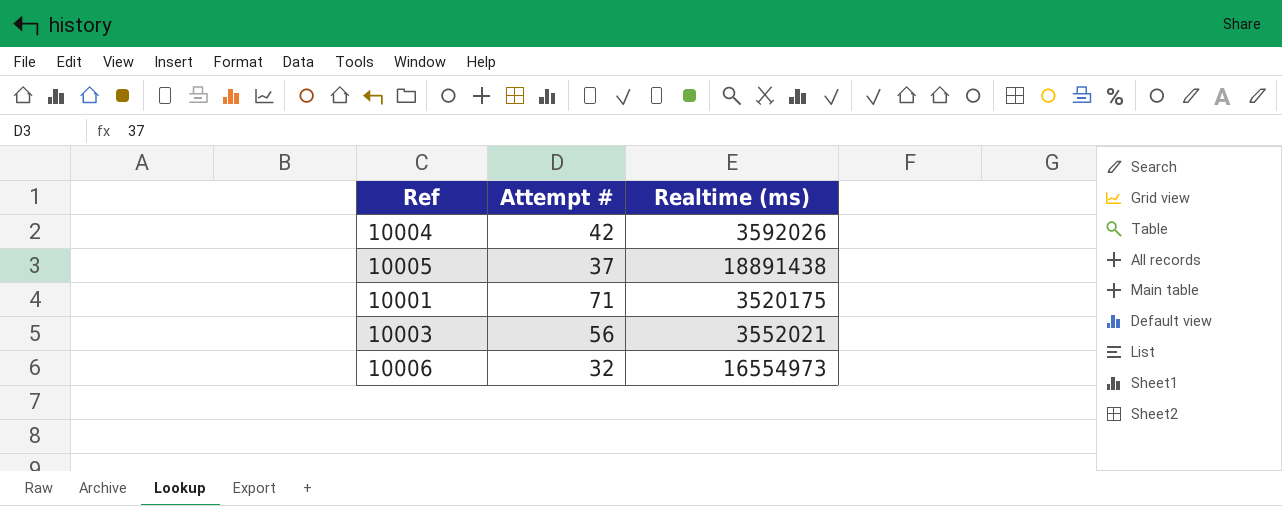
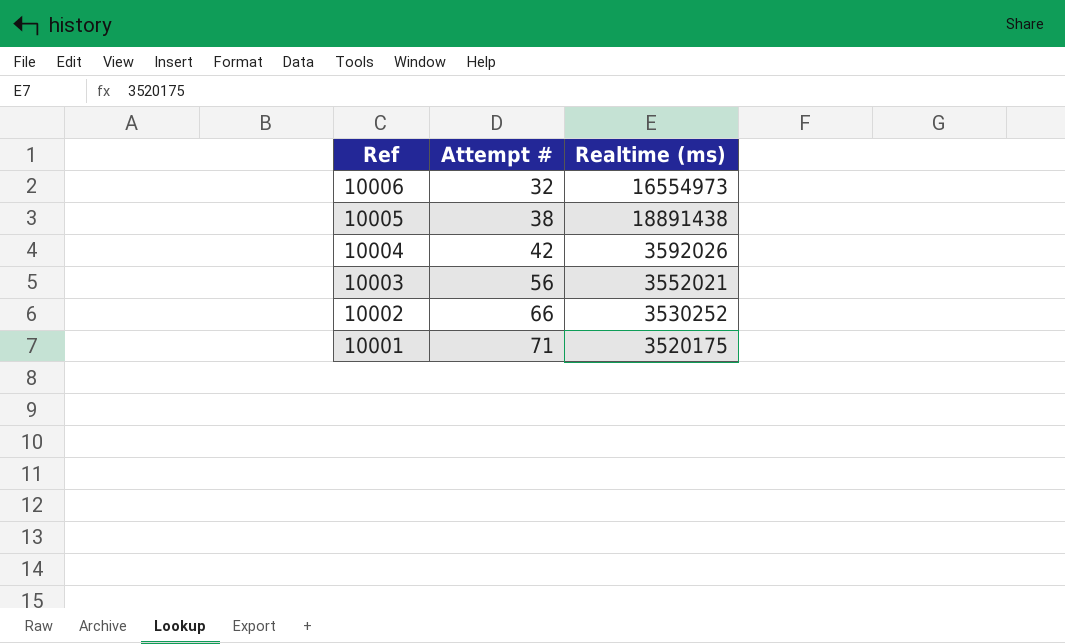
row order: none -> Ref descending
10005 | Attempt #: 37 -> 38
row 10002: none -> 66 | 3530252

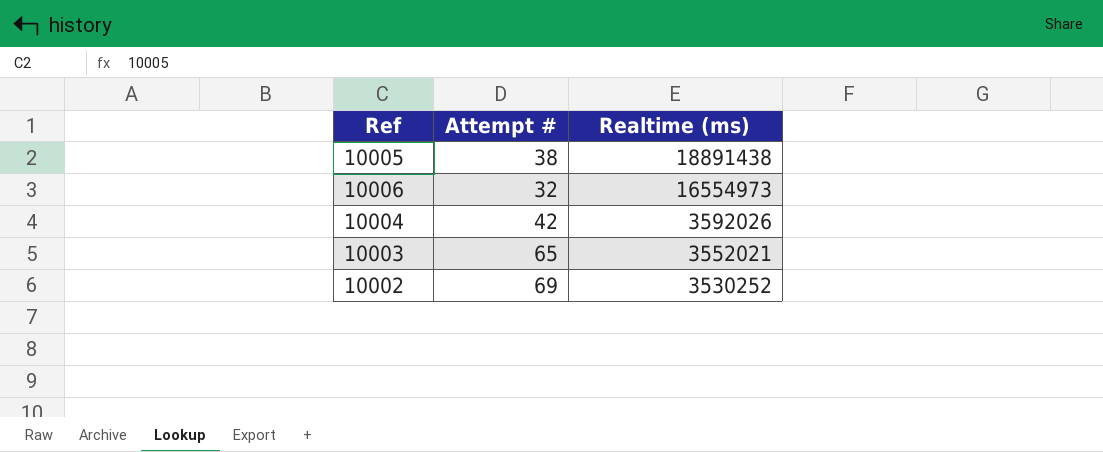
row order: Ref descending -> Realtime (ms) descending
row 10001: 71 | 3520175 -> none
10003 | Attempt #: 56 -> 65
10002 | Attempt #: 66 -> 69

